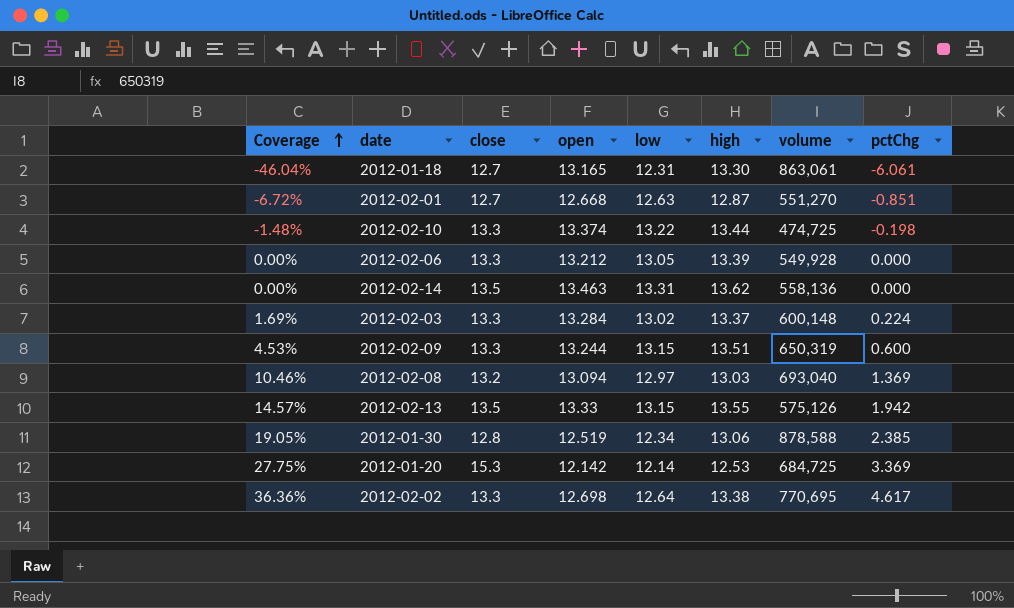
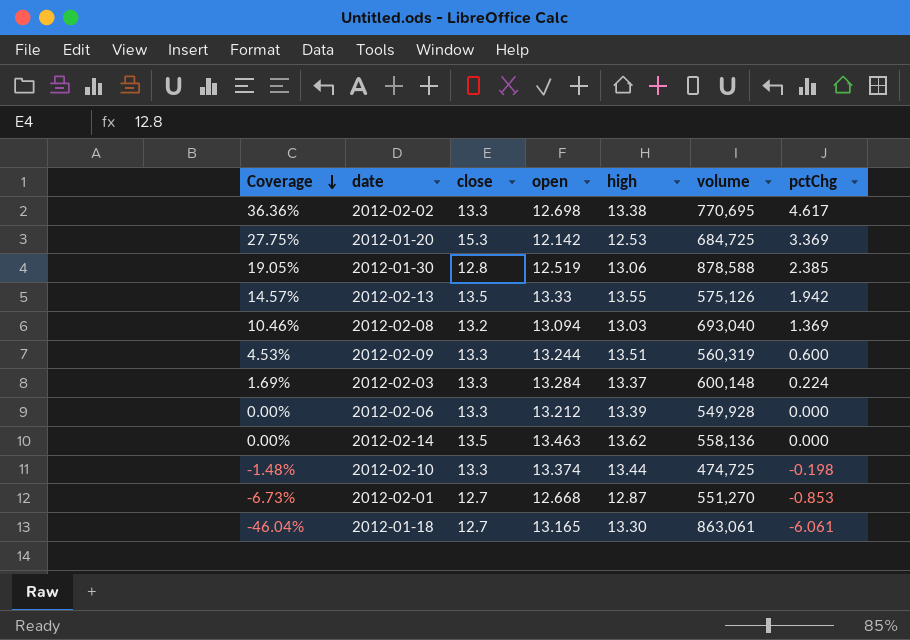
row order: Coverage ascending -> Coverage descending
column low | position: 5 -> none
2012-02-09 | volume: 650,319 -> 560,319
2012-02-01 | Coverage: -6.72% -> -6.73%
2012-02-01 | pctChg: -0.851 -> -0.853

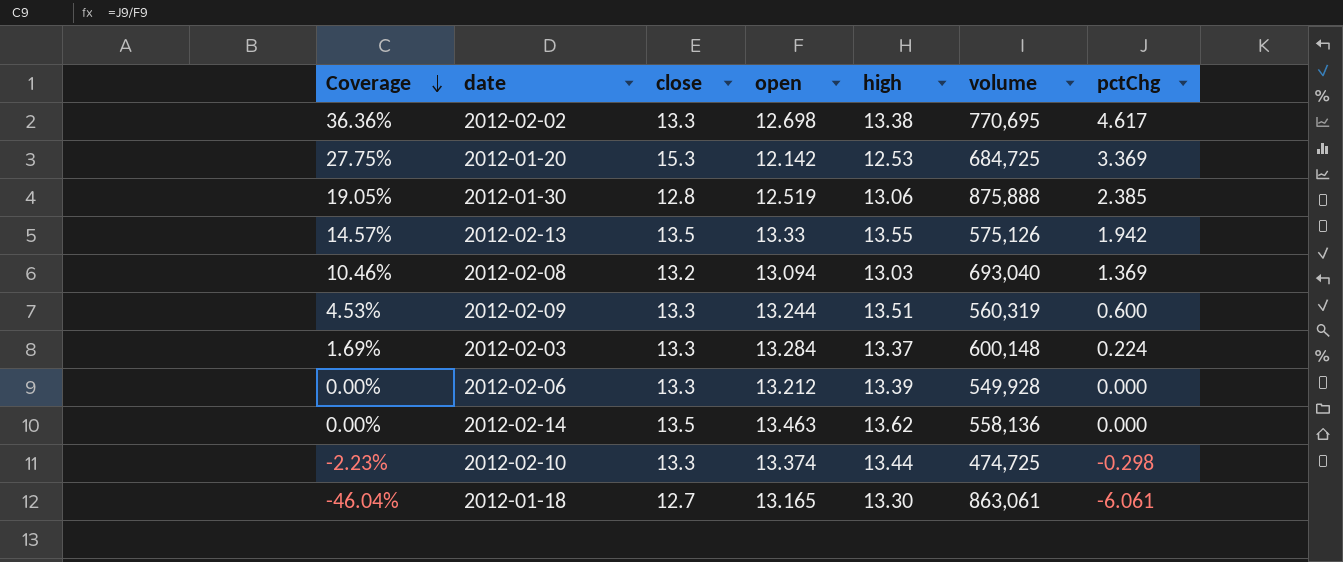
row 2012-02-01: -6.73% | 12.7 | 12.668 | 12.87 | 551,270 | -0.853 -> none
2012-01-30 | volume: 878,588 -> 875,888
2012-02-10 | Coverage: -1.48% -> -2.23%
2012-02-10 | pctChg: -0.198 -> -0.298

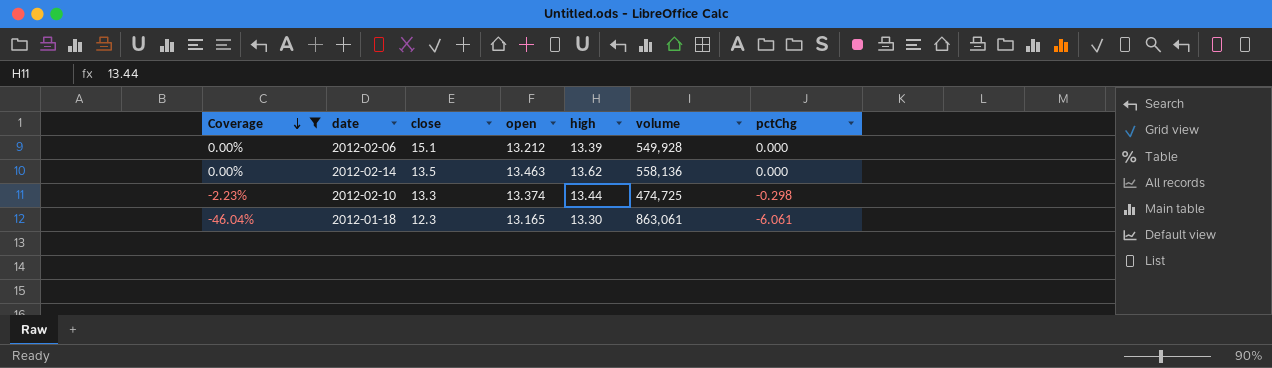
filter: none -> Coverage <= 0.00%
2012-02-06 | close: 13.3 -> 15.1
2012-01-18 | close: 12.7 -> 12.3

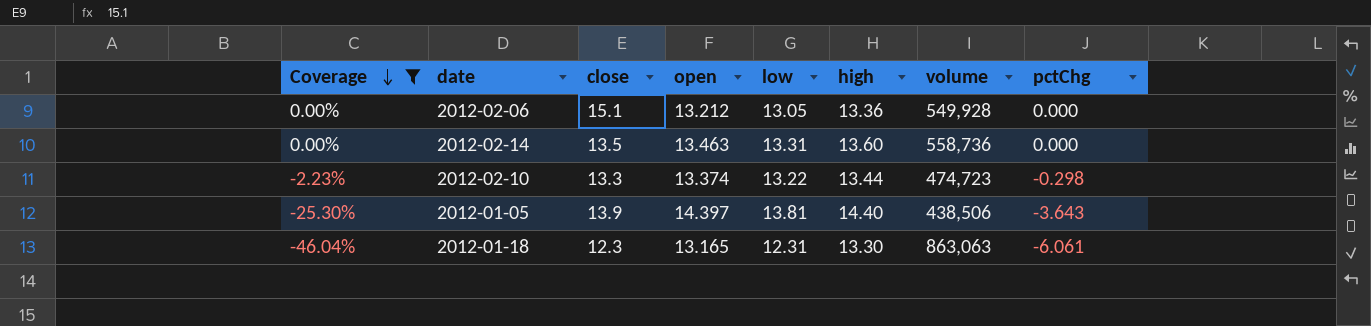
column low | position: none -> 5
2012-02-06 | high: 13.39 -> 13.36
2012-02-14 | high: 13.62 -> 13.60
2012-02-14 | volume: 558,136 -> 558,736
2012-02-10 | volume: 474,725 -> 474,723
row 2012-01-05: none -> -25.30% | 13.9 | 14.397 | 13.81 | 14.40 | 438,506 | -3.643
2012-01-18 | volume: 863,061 -> 863,063

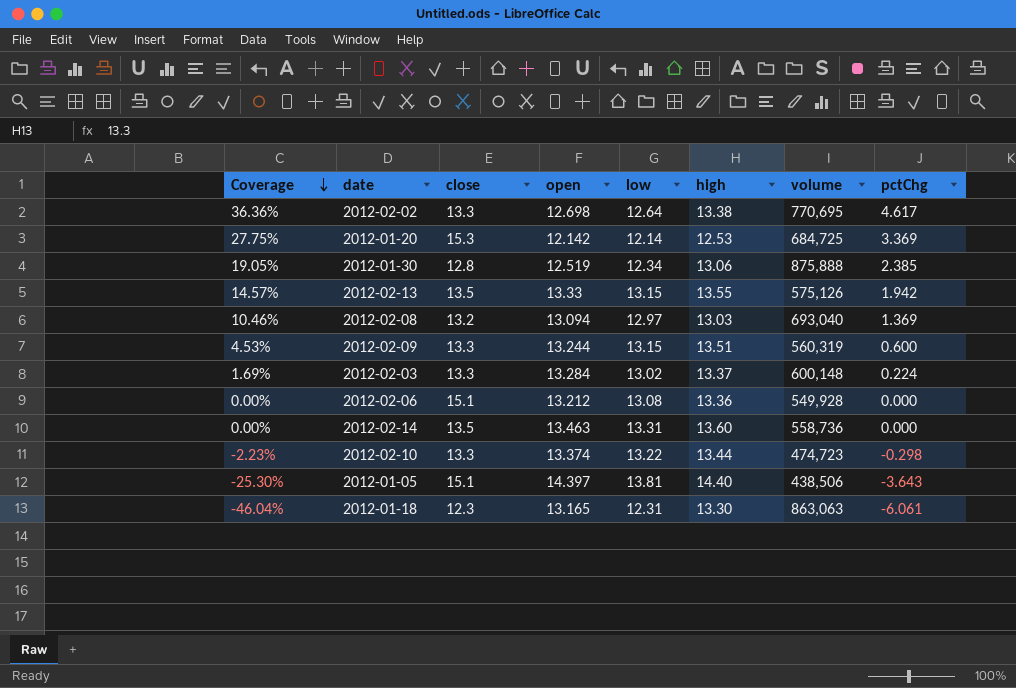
filter: Coverage <= 0.00% -> none
2012-02-06 | low: 13.05 -> 13.08
2012-01-05 | close: 13.9 -> 15.1

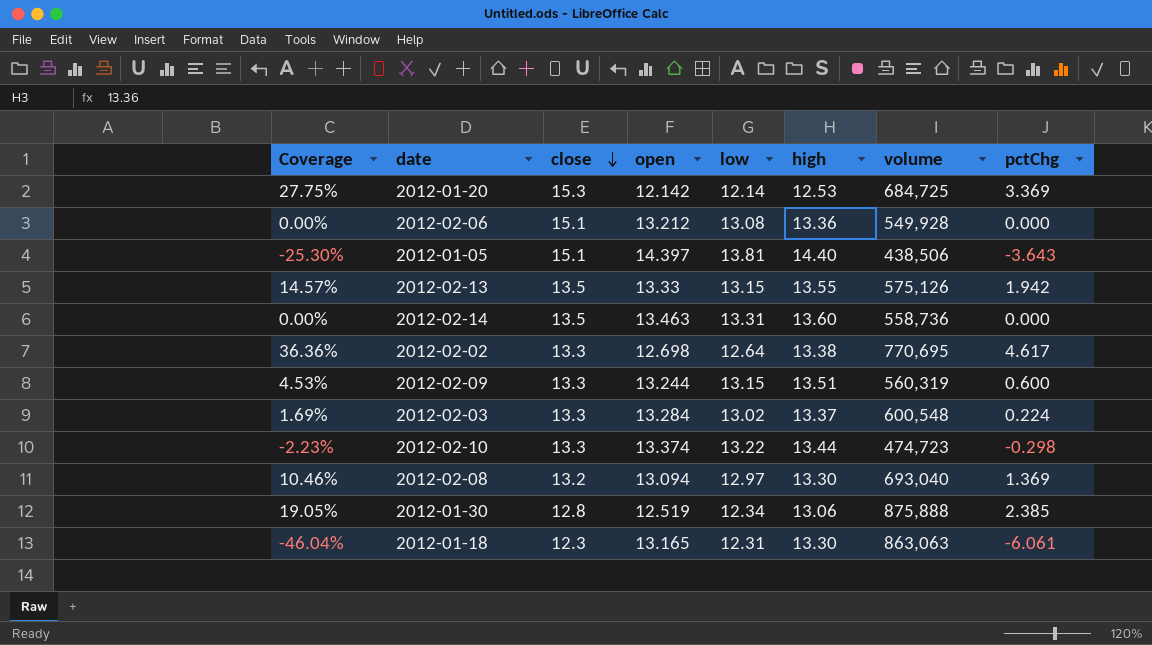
row order: Coverage descending -> close descending
2012-02-03 | volume: 600,148 -> 600,548
2012-02-08 | high: 13.03 -> 13.30

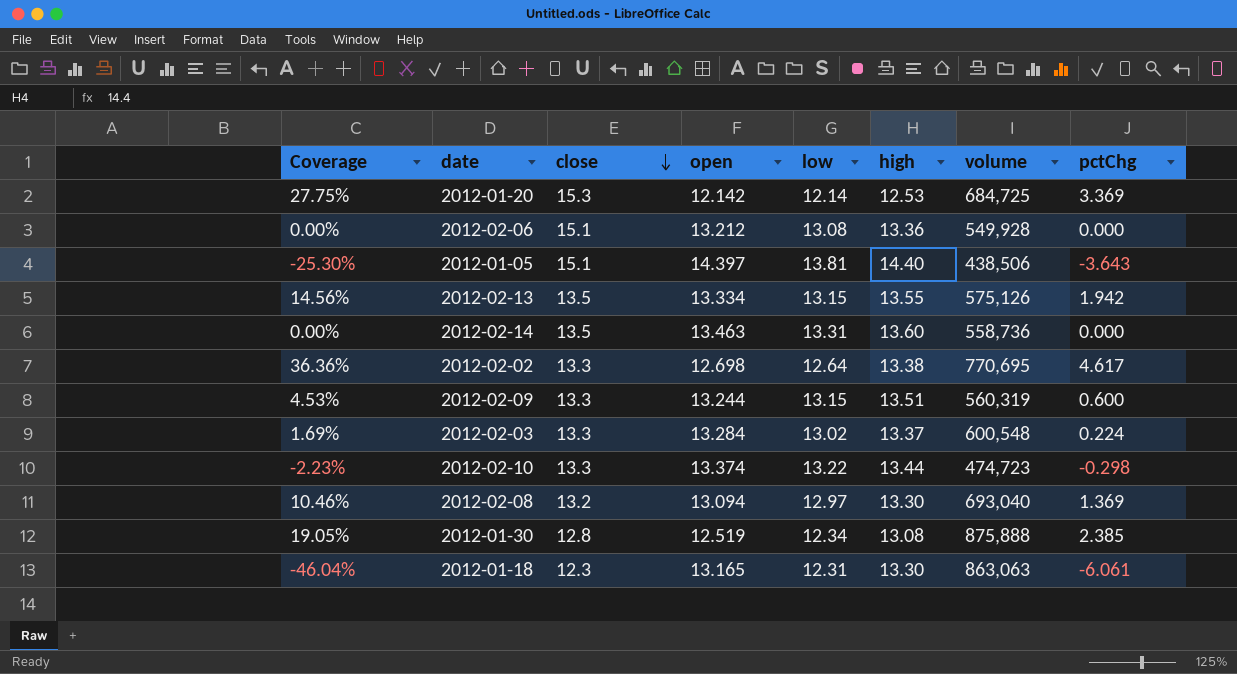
2012-02-13 | Coverage: 14.57% -> 14.56%
2012-02-13 | open: 13.33 -> 13.334
2012-01-30 | high: 13.06 -> 13.08

